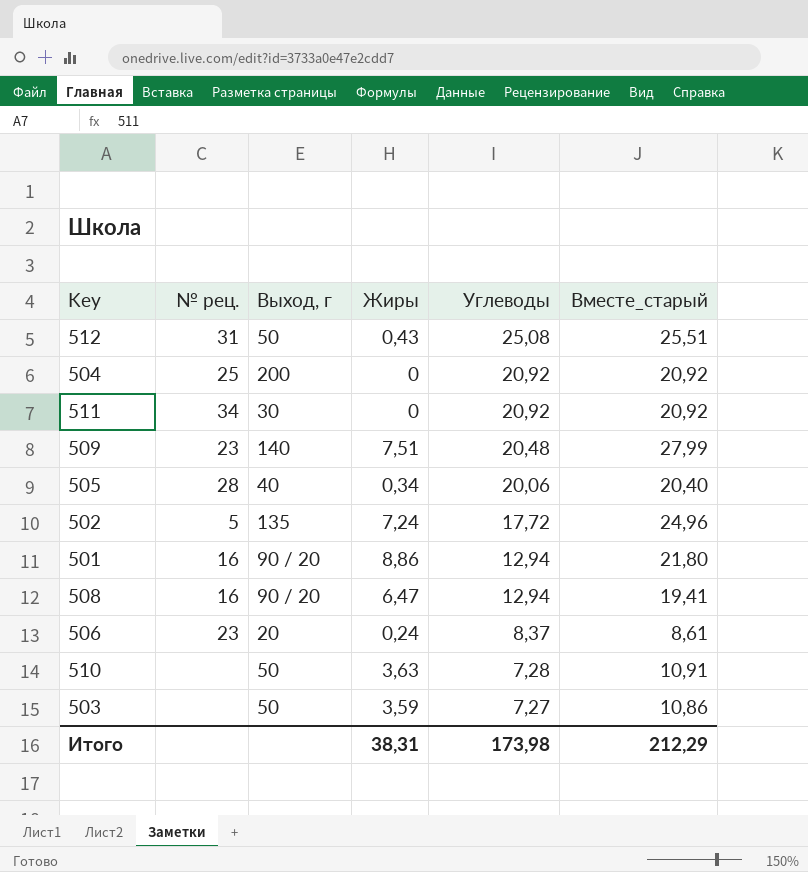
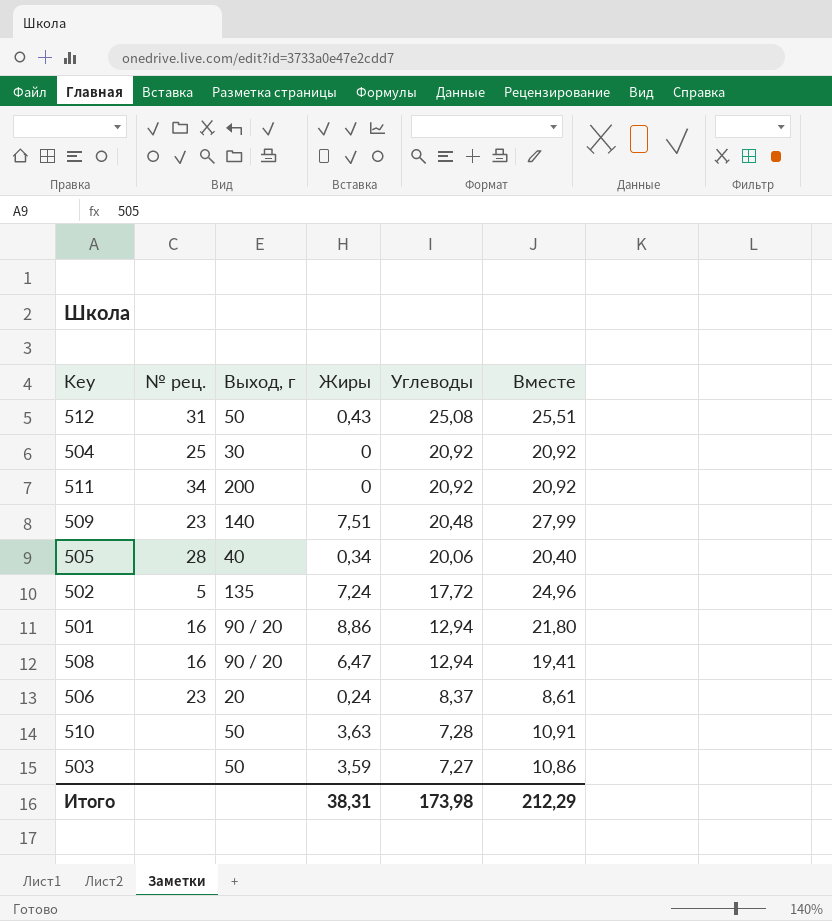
column name: Вместе_старый -> Вместе
504 | Выход, г: 200 -> 30
511 | Выход, г: 30 -> 200

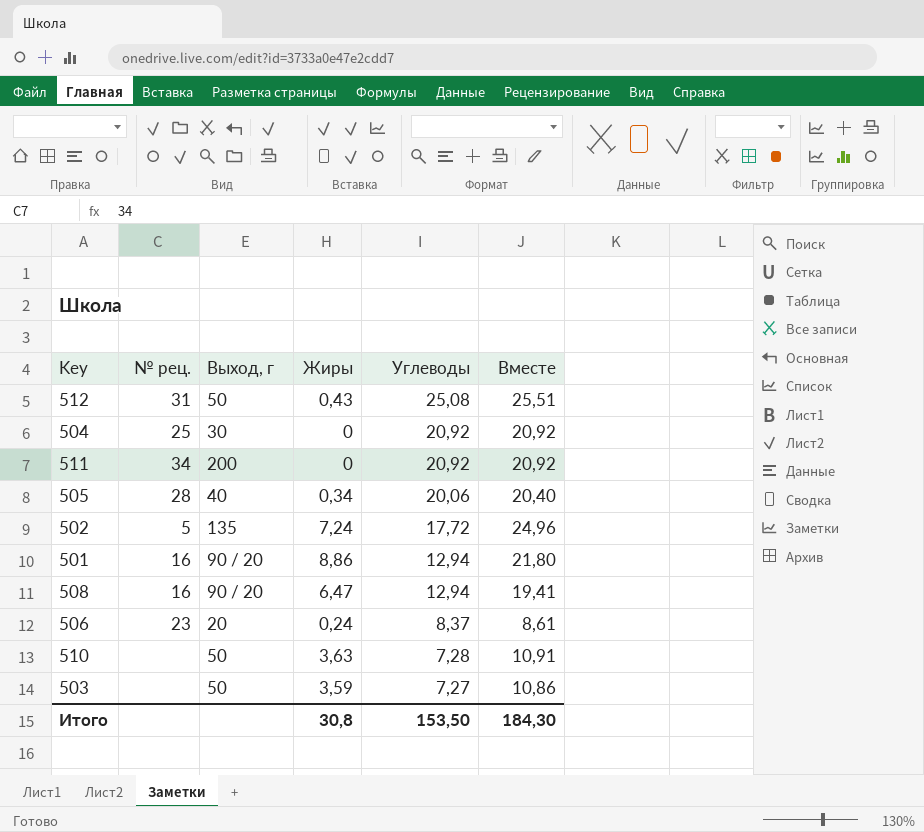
row 509: 23 | 140 | 7,51 | 20,48 | 27,99 -> none
Итого | Жиры: 38,31 -> 30,8
Итого | Углеводы: 173,98 -> 153,50
Итого | Вместе: 212,29 -> 184,30

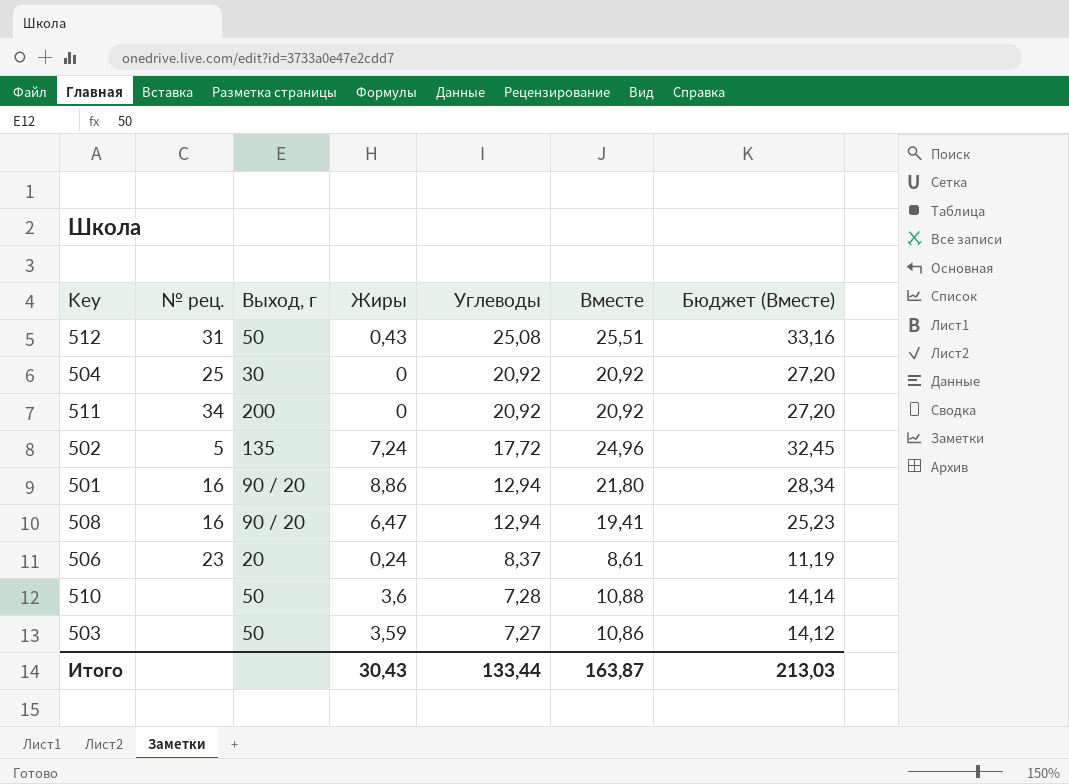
column Бюджет (Вместе) | formula: none -> [Вместе] * 1,3
row 505: 28 | 40 | 0,34 | 20,06 | 20,40 -> none
510 | Жиры: 3,63 -> 3,6
510 | Вместе: 10,91 -> 10,88
Итого | Жиры: 30,8 -> 30,43
Итого | Углеводы: 153,50 -> 133,44
Итого | Вместе: 184,30 -> 163,87

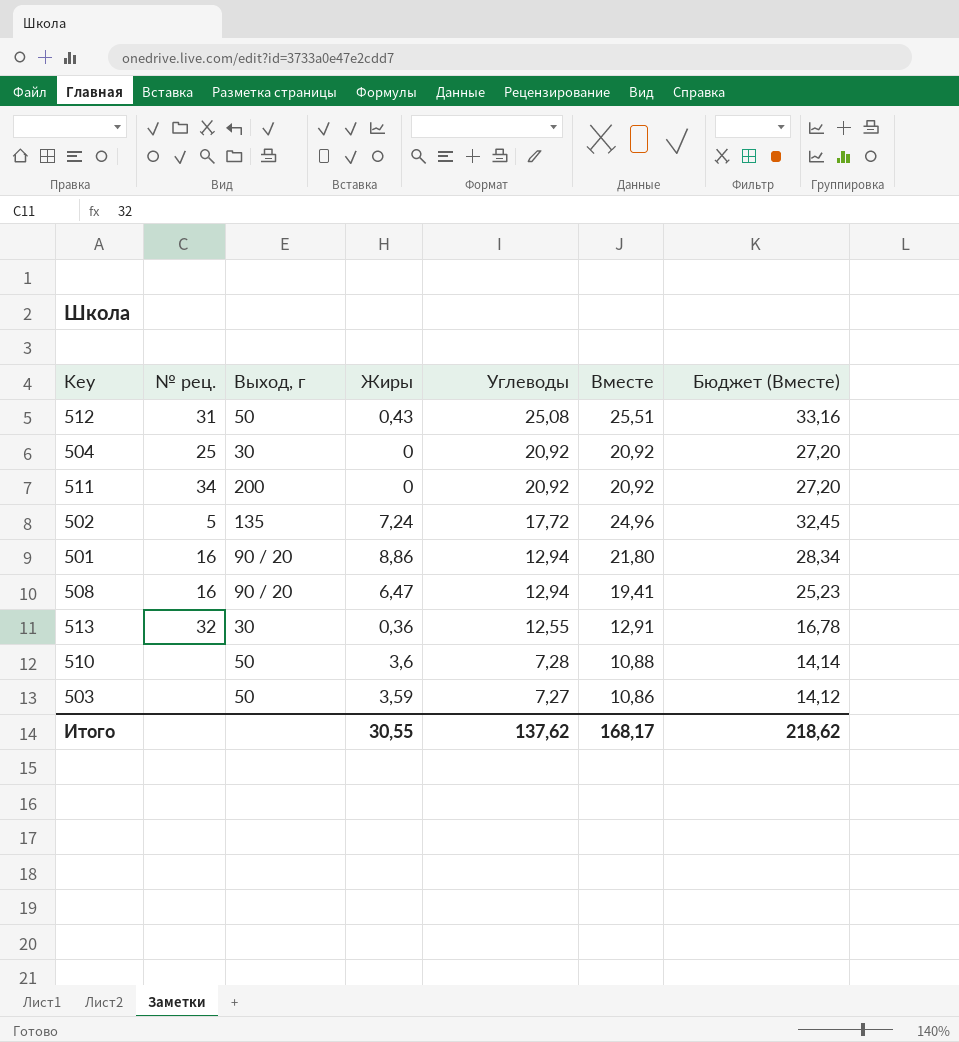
row 506: 23 | 20 | 0,24 | 8,37 | 8,61 | 11,19 -> none
row 513: none -> 32 | 30 | 0,36 | 12,55 | 12,91 | 16,78
Итого | Жиры: 30,43 -> 30,55
Итого | Углеводы: 133,44 -> 137,62
Итого | Вместе: 163,87 -> 168,17
Итого | Бюджет (Вместе): 213,03 -> 218,62

